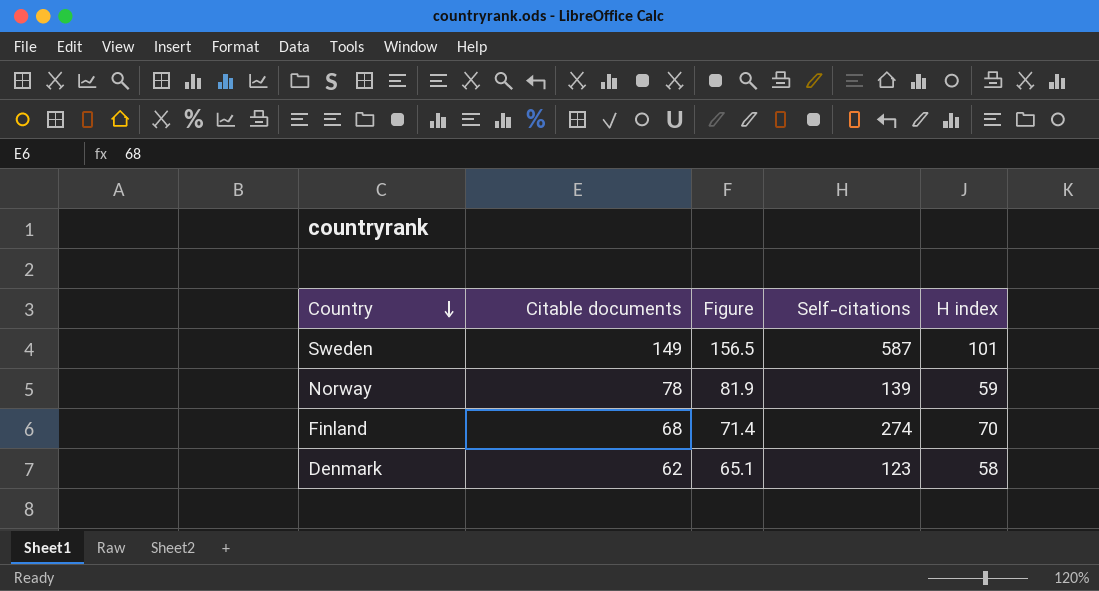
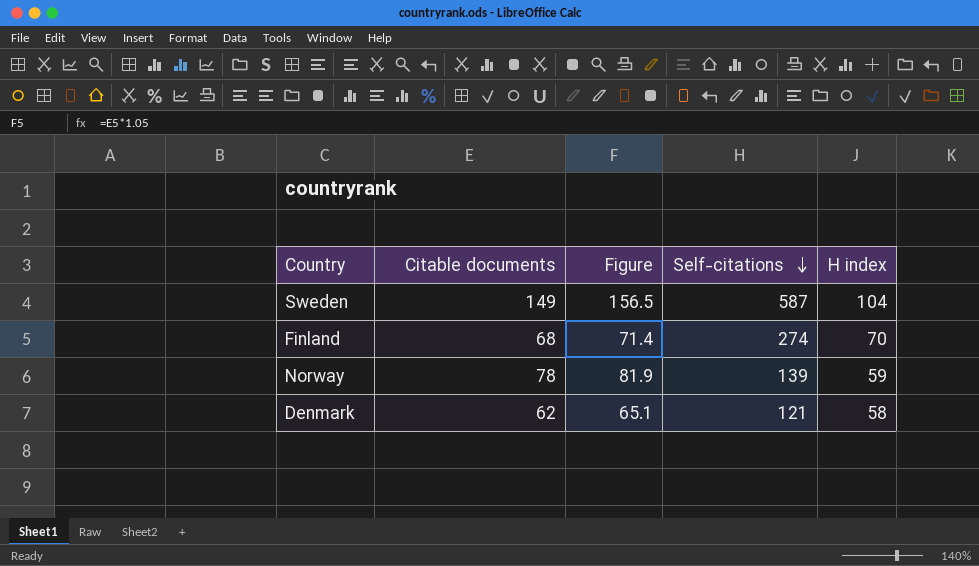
row order: Country descending -> Self-citations descending
Sweden | H index: 101 -> 104
Denmark | Self-citations: 123 -> 121

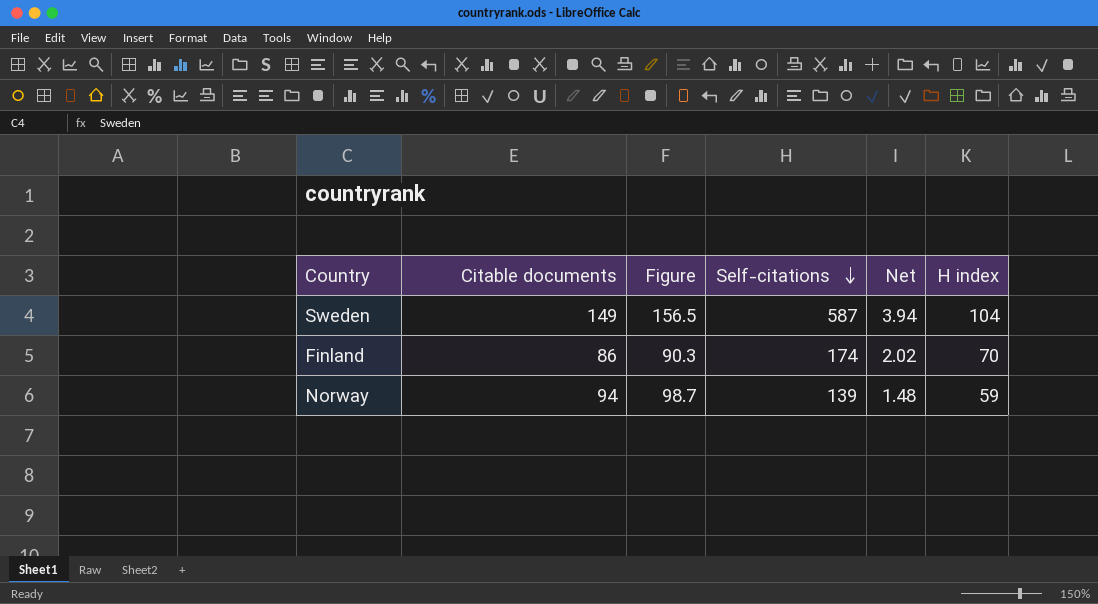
column Net | formula: none -> [Self-citations] / [Citable documents]
row Denmark: 62 | 65.1 | 121 | 58 -> none
Finland | Citable documents: 68 -> 86
Finland | Figure: 71.4 -> 90.3
Finland | Self-citations: 274 -> 174
Norway | Citable documents: 78 -> 94
Norway | Figure: 81.9 -> 98.7

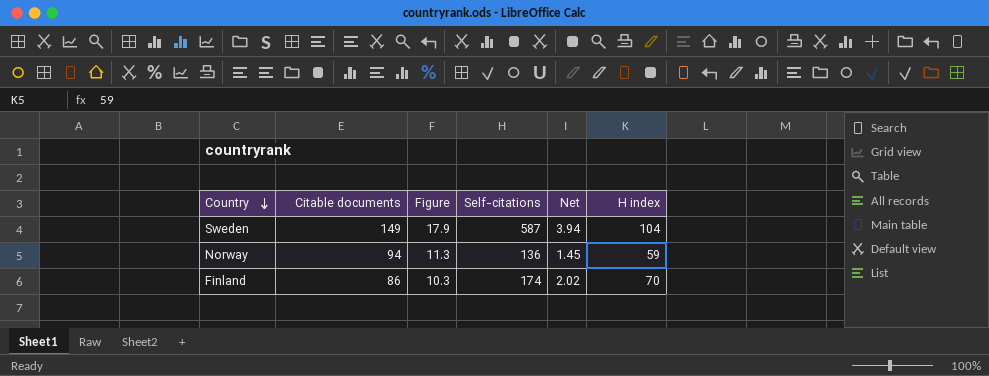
row order: Self-citations descending -> Country descending
column Figure | formula: [Citable documents] * 1.05 -> [Citable documents] * 0.12
Norway | Self-citations: 139 -> 136
Norway | Net: 1.48 -> 1.45

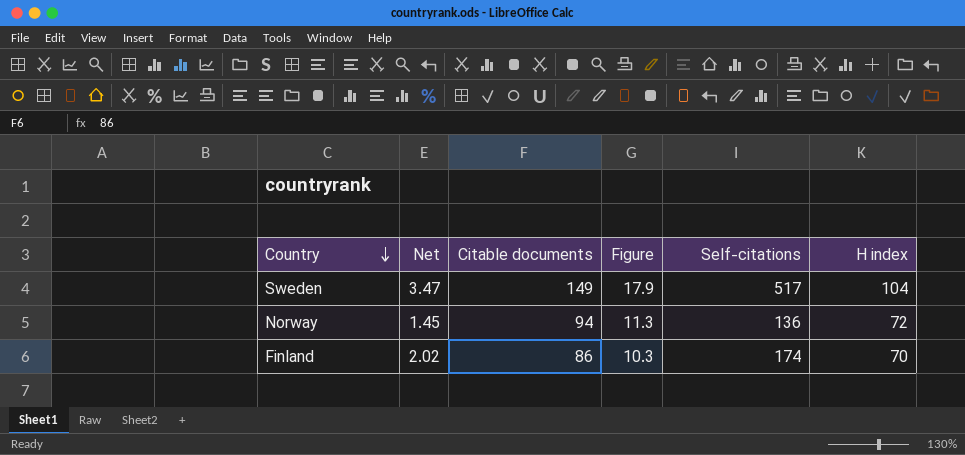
column Net | position: 5 -> 2
Sweden | Net: 3.94 -> 3.47
Sweden | Self-citations: 587 -> 517
Norway | H index: 59 -> 72

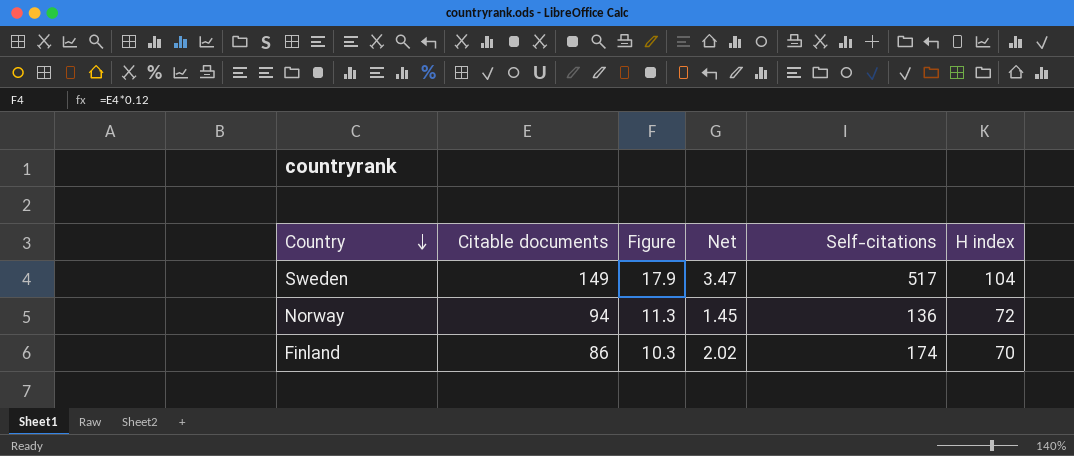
column Net | position: 2 -> 4

